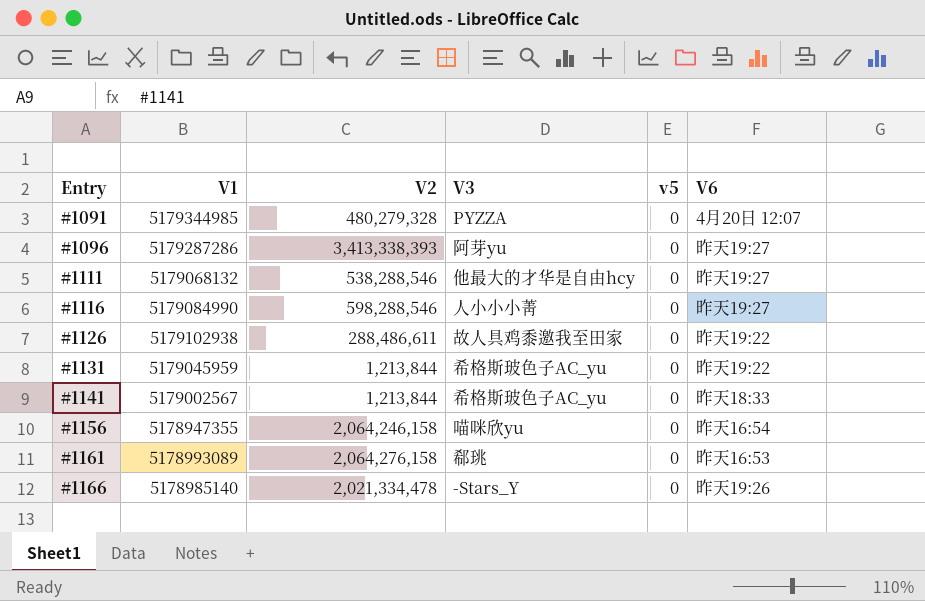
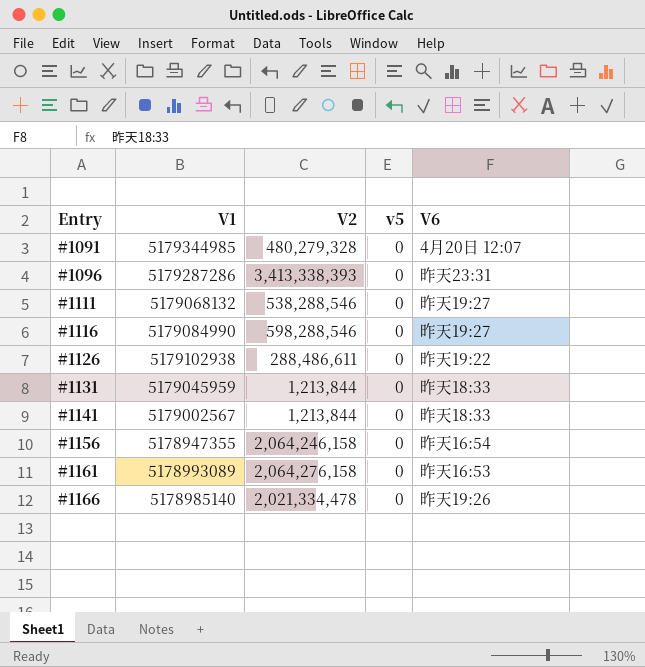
column V3 | position: 4 -> none
#1096 | V6: 昨天19:27 -> 昨天23:31
#1131 | V6: 昨天19:22 -> 昨天18:33

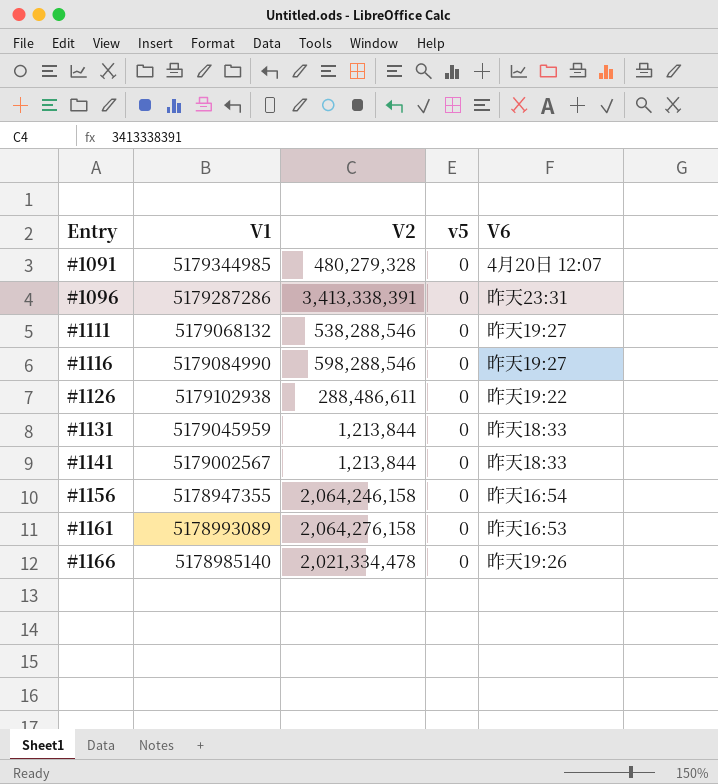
#1096 | V2: 3,413,338,393 -> 3,413,338,391

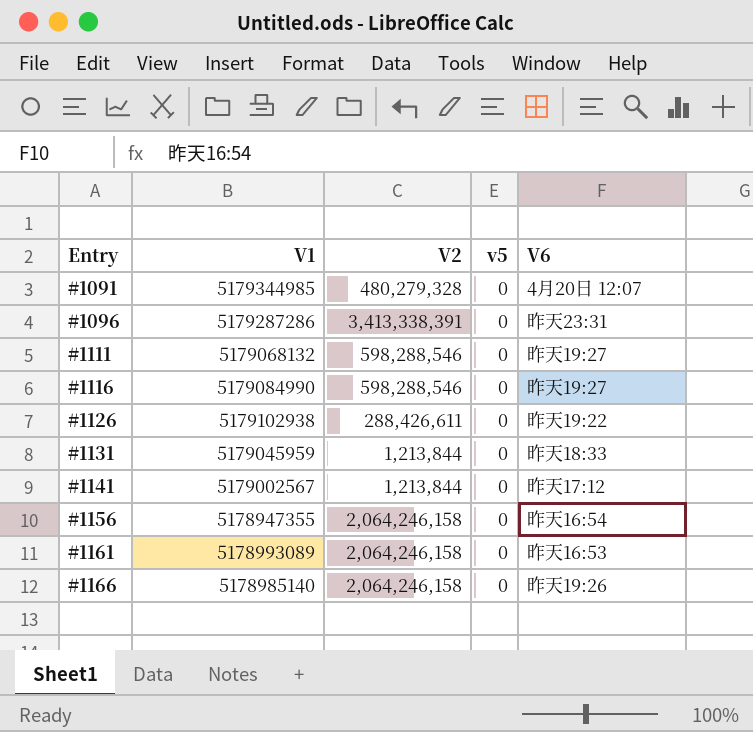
#1111 | V2: 538,288,546 -> 598,288,546
#1126 | V2: 288,486,611 -> 288,426,611
#1141 | V6: 昨天18:33 -> 昨天17:12
#1161 | V2: 2,064,276,158 -> 2,064,246,158
#1166 | V2: 2,021,334,478 -> 2,064,246,158

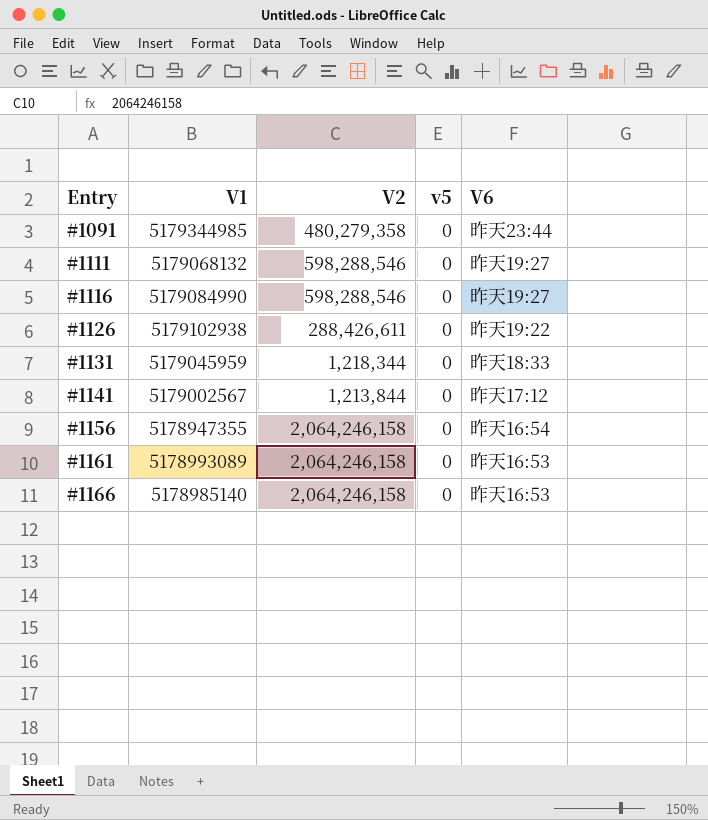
row #1096: 5179287286 | 3,413,338,391 | 0 | 昨天23:31 -> none
#1091 | V2: 480,279,328 -> 480,279,358
#1091 | V6: 4月20日 12:07 -> 昨天23:44
#1131 | V2: 1,213,844 -> 1,218,344
#1166 | V6: 昨天19:26 -> 昨天16:53

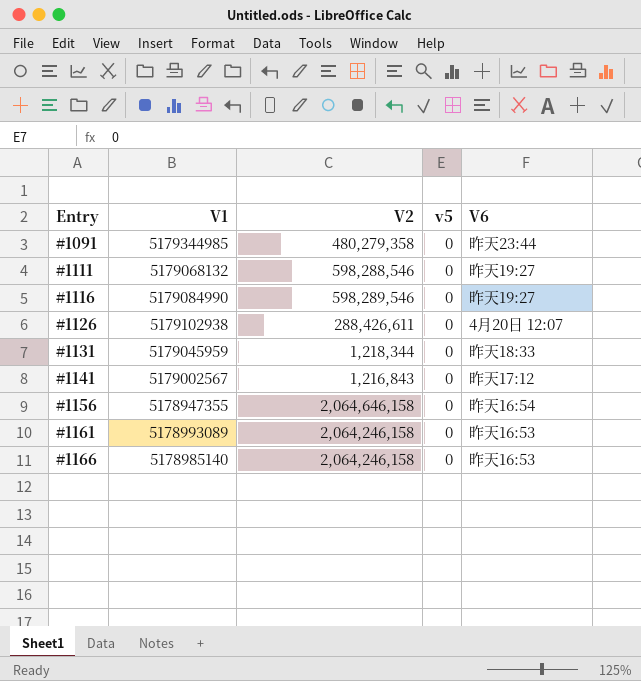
#1116 | V2: 598,288,546 -> 598,289,546
#1126 | V6: 昨天19:22 -> 4月20日 12:07
#1141 | V2: 1,213,844 -> 1,216,843
#1156 | V2: 2,064,246,158 -> 2,064,646,158

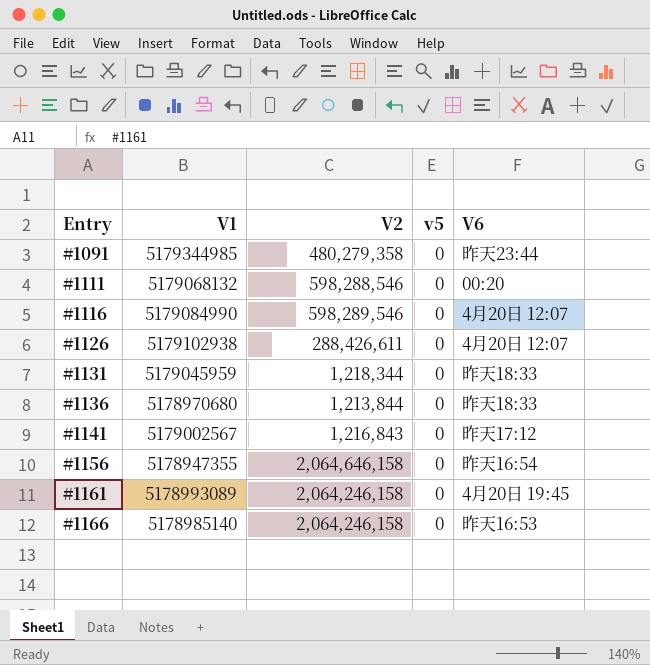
#1111 | V6: 昨天19:27 -> 00:20
#1116 | V6: 昨天19:27 -> 4月20日 12:07
row #1136: none -> 5178970680 | 1,213,844 | 0 | 昨天18:33
#1161 | V6: 昨天16:53 -> 4月20日 19:45

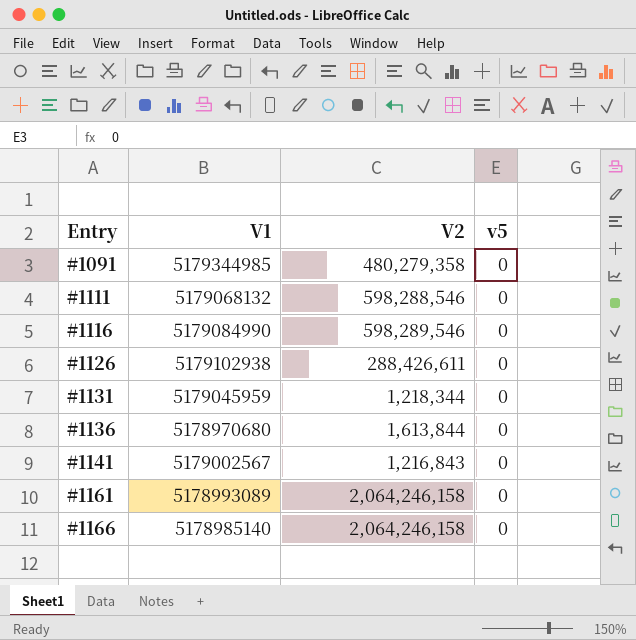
column V6 | position: 5 -> none
row #1156: 5178947355 | 2,064,646,158 | 0 | 昨天16:54 -> none
#1136 | V2: 1,213,844 -> 1,613,844

